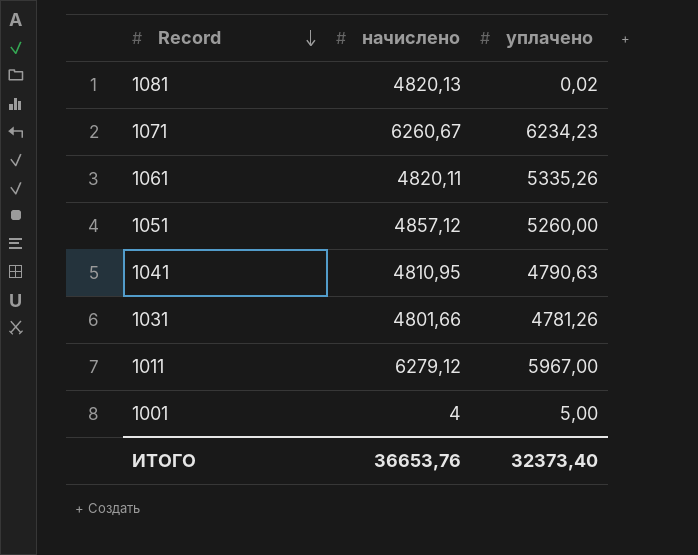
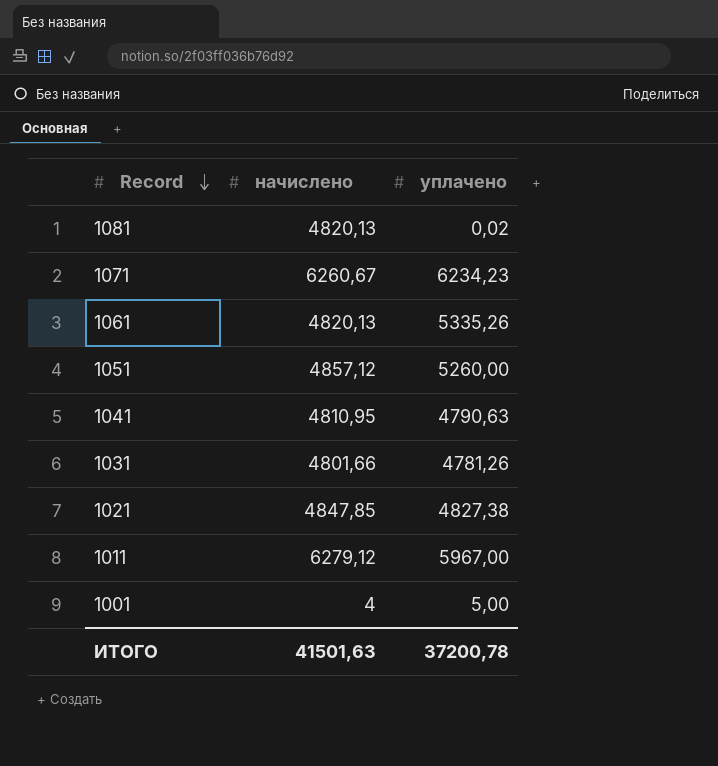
1061 | начислено: 4820,11 -> 4820,13
row 1021: none -> 4847,85 | 4827,38
ИТОГО | начислено: 36653,76 -> 41501,63
ИТОГО | уплачено: 32373,40 -> 37200,78

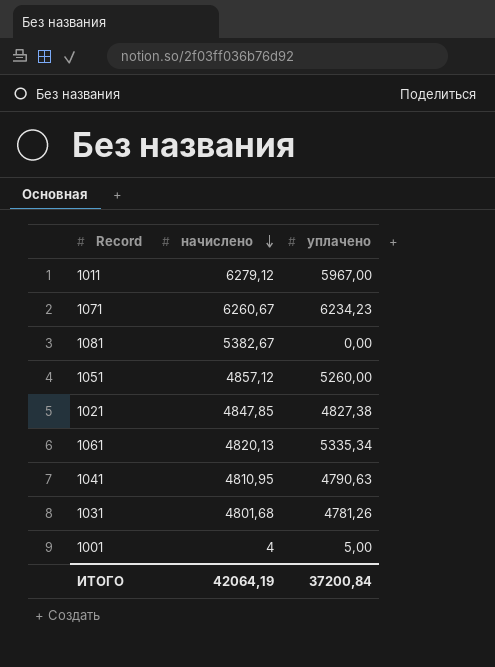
row order: Record descending -> начислено descending
1081 | начислено: 4820,13 -> 5382,67
1081 | уплачено: 0,02 -> 0,00
1061 | уплачено: 5335,26 -> 5335,34
1031 | начислено: 4801,66 -> 4801,68
ИТОГО | начислено: 41501,63 -> 42064,19
ИТОГО | уплачено: 37200,78 -> 37200,84

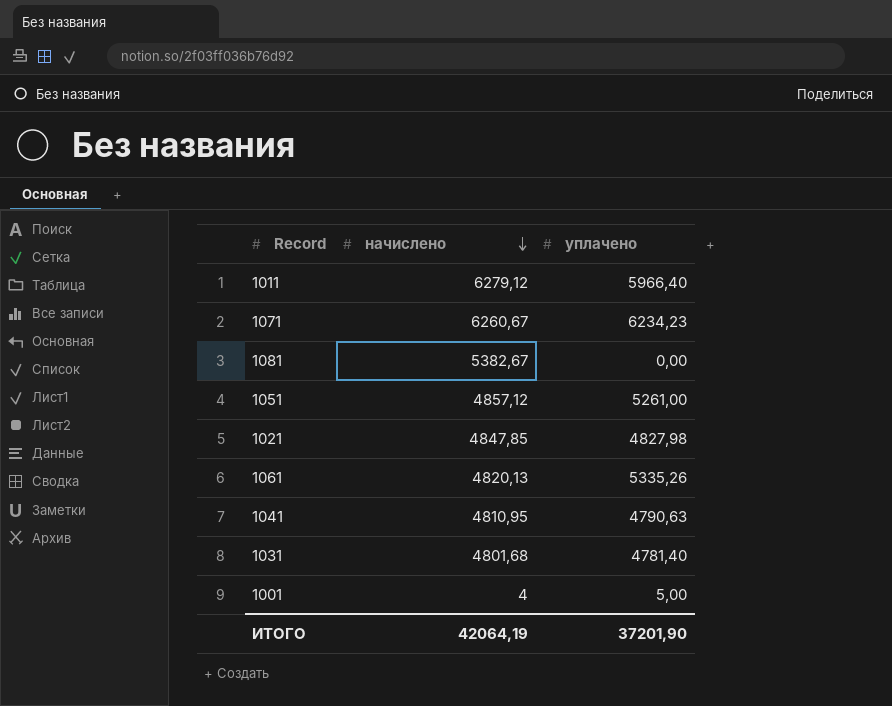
1011 | уплачено: 5967,00 -> 5966,40
1051 | уплачено: 5260,00 -> 5261,00
1021 | уплачено: 4827,38 -> 4827,98
1061 | уплачено: 5335,34 -> 5335,26
1031 | уплачено: 4781,26 -> 4781,40
ИТОГО | уплачено: 37200,84 -> 37201,90

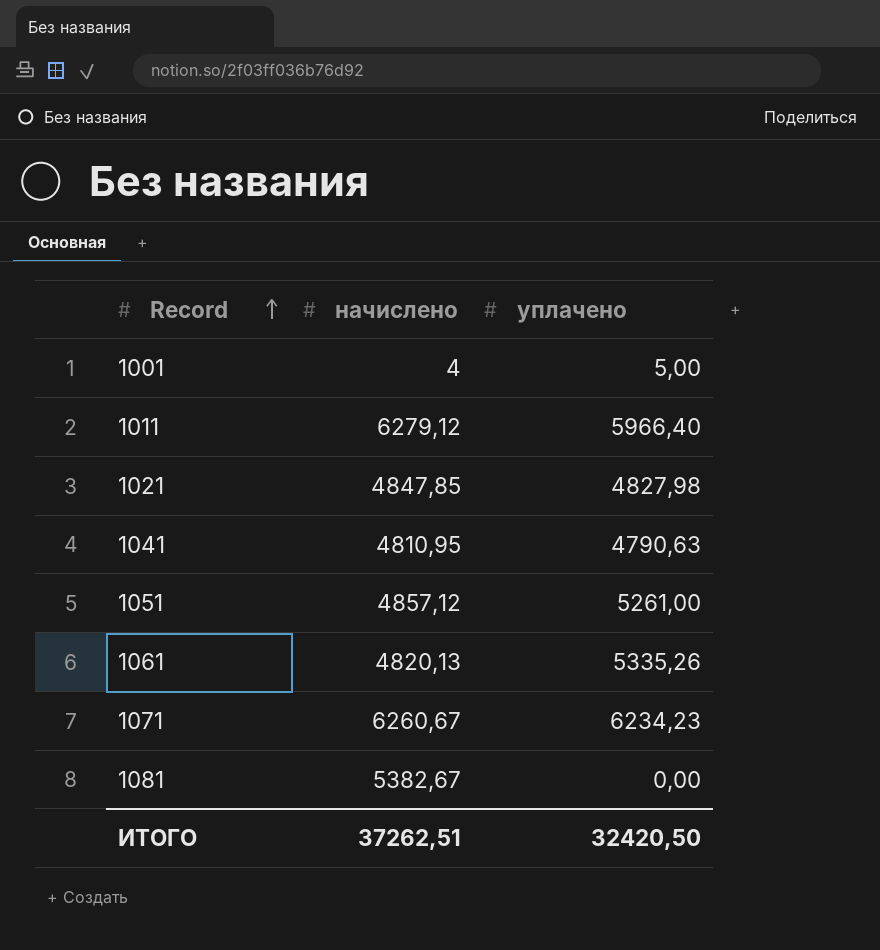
row order: начислено descending -> Record ascending
row 1031: 4801,68 | 4781,40 -> none
ИТОГО | начислено: 42064,19 -> 37262,51
ИТОГО | уплачено: 37201,90 -> 32420,50

